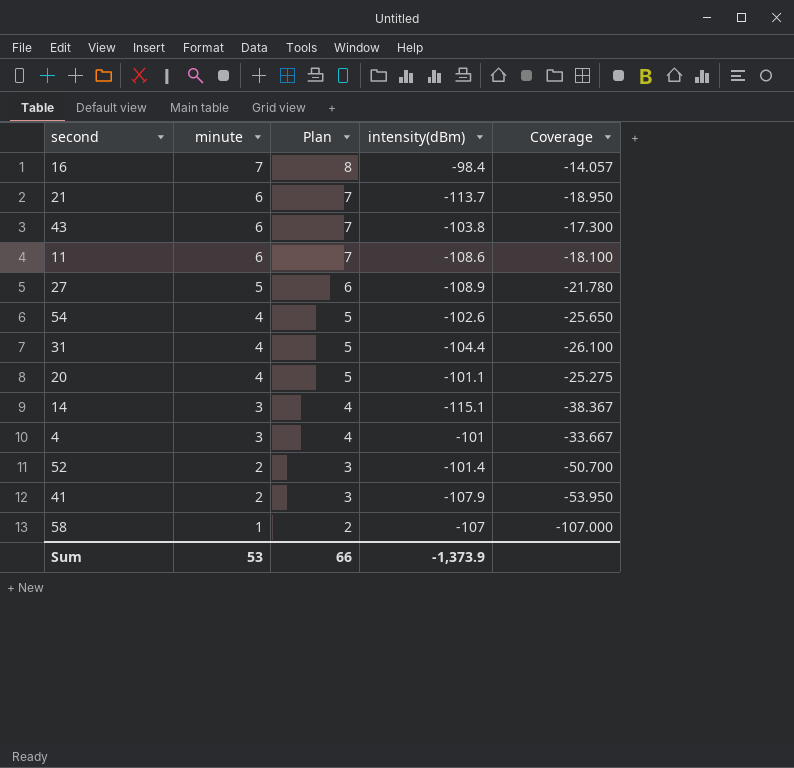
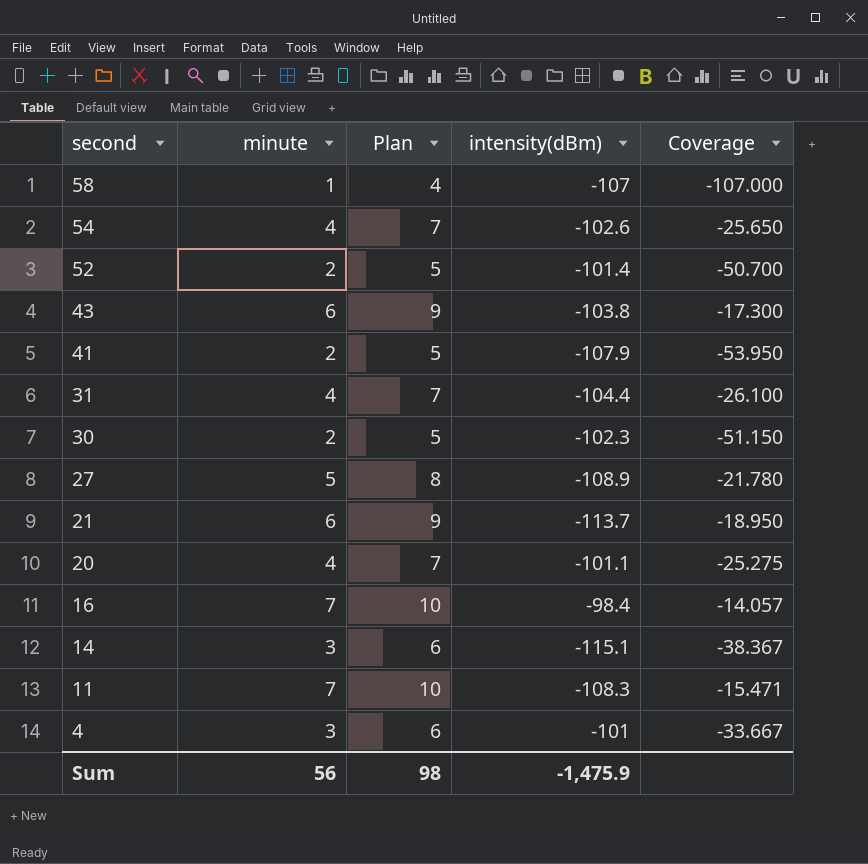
row order: minute descending -> second descending
column Plan | formula: [minute] + 1 -> [minute] + 3
row 30: none -> 2 | 5 | -102.3 | -51.150
11 | minute: 6 -> 7
11 | intensity(dBm): -108.6 -> -108.3
11 | Coverage: -18.100 -> -15.471
Sum | minute: 53 -> 56
Sum | Plan: 66 -> 98
Sum | intensity(dBm): -1,373.9 -> -1,475.9

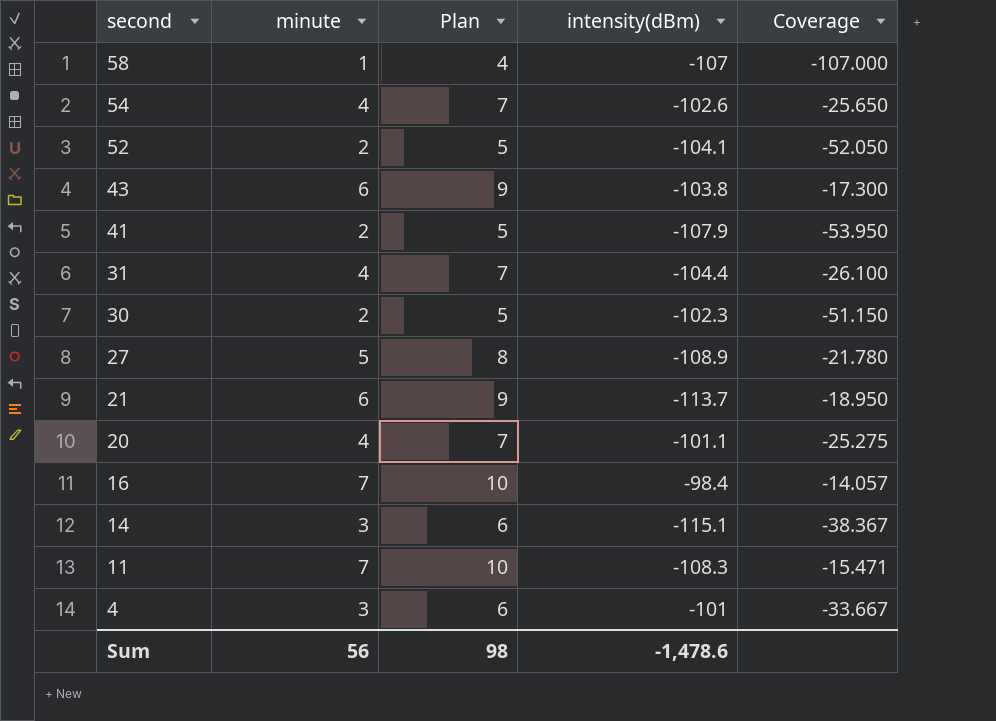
52 | intensity(dBm): -101.4 -> -104.1
52 | Coverage: -50.700 -> -52.050
Sum | intensity(dBm): -1,475.9 -> -1,478.6

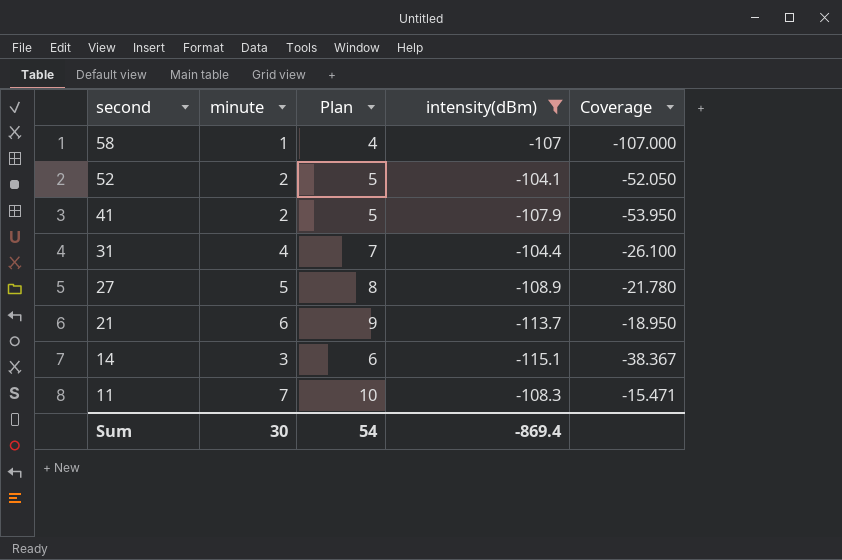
filter: none -> intensity(dBm) <= -104.1
Sum | minute: 56 -> 30
Sum | Plan: 98 -> 54
Sum | intensity(dBm): -1,478.6 -> -869.4

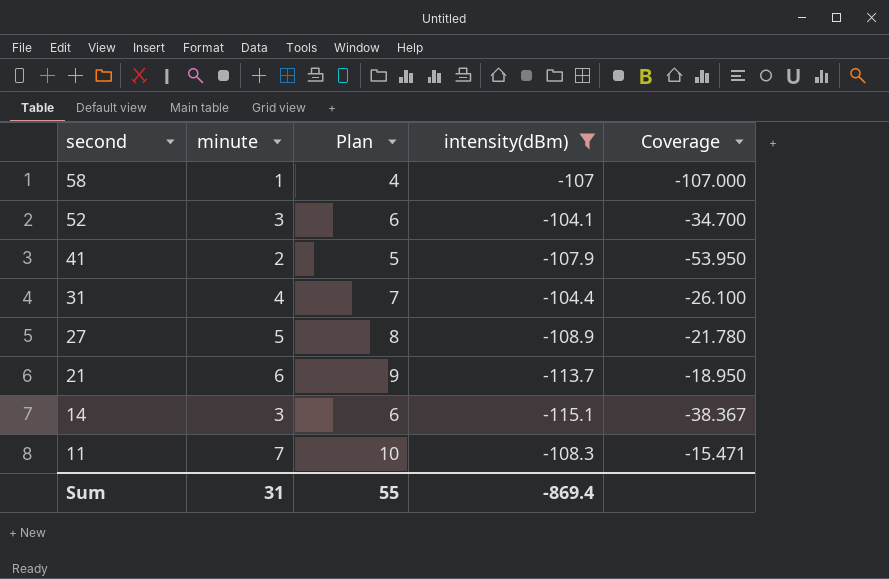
52 | minute: 2 -> 3
52 | Plan: 5 -> 6
52 | Coverage: -52.050 -> -34.700
Sum | minute: 30 -> 31
Sum | Plan: 54 -> 55

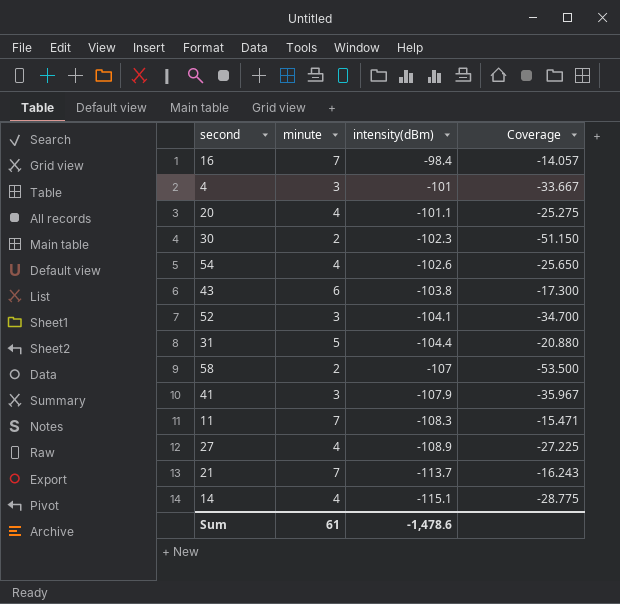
filter: intensity(dBm) <= -104.1 -> none
row order: second descending -> intensity(dBm) descending
column Plan | formula: [minute] + 3 -> none
31 | minute: 4 -> 5
31 | Coverage: -26.100 -> -20.880
58 | minute: 1 -> 2
58 | Coverage: -107.000 -> -53.500
41 | minute: 2 -> 3
41 | Coverage: -53.950 -> -35.967
27 | minute: 5 -> 4
27 | Coverage: -21.780 -> -27.225
21 | minute: 6 -> 7
21 | Coverage: -18.950 -> -16.243
14 | minute: 3 -> 4
14 | Coverage: -38.367 -> -28.775
Sum | minute: 31 -> 61
Sum | intensity(dBm): -869.4 -> -1,478.6

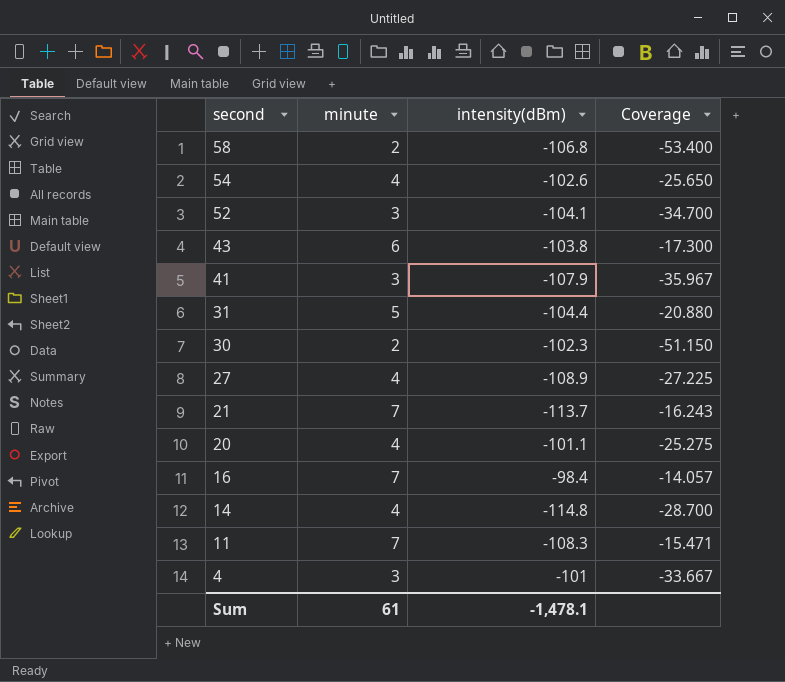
row order: intensity(dBm) descending -> second descending
58 | intensity(dBm): -107 -> -106.8
58 | Coverage: -53.500 -> -53.400
14 | intensity(dBm): -115.1 -> -114.8
14 | Coverage: -28.775 -> -28.700
Sum | intensity(dBm): -1,478.6 -> -1,478.1

